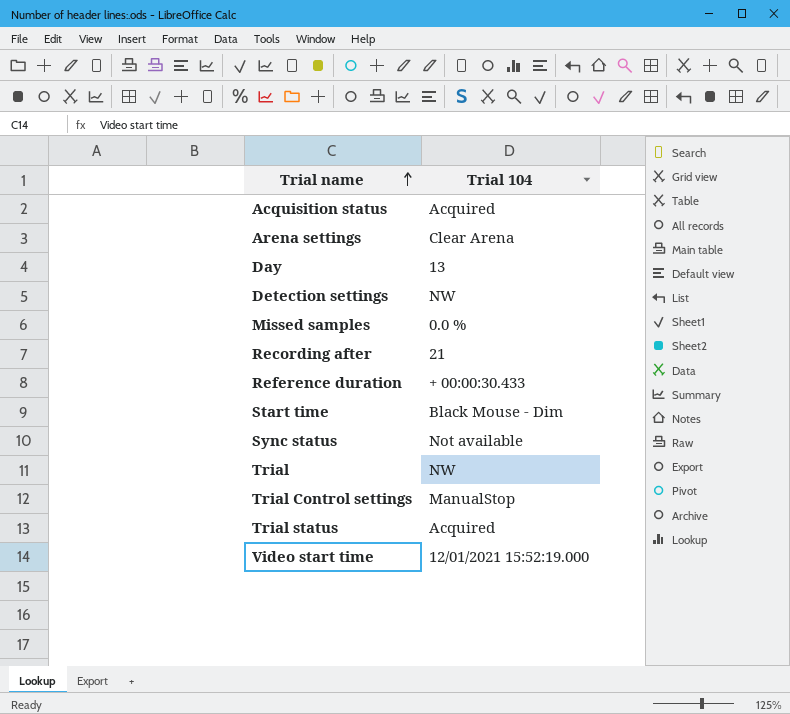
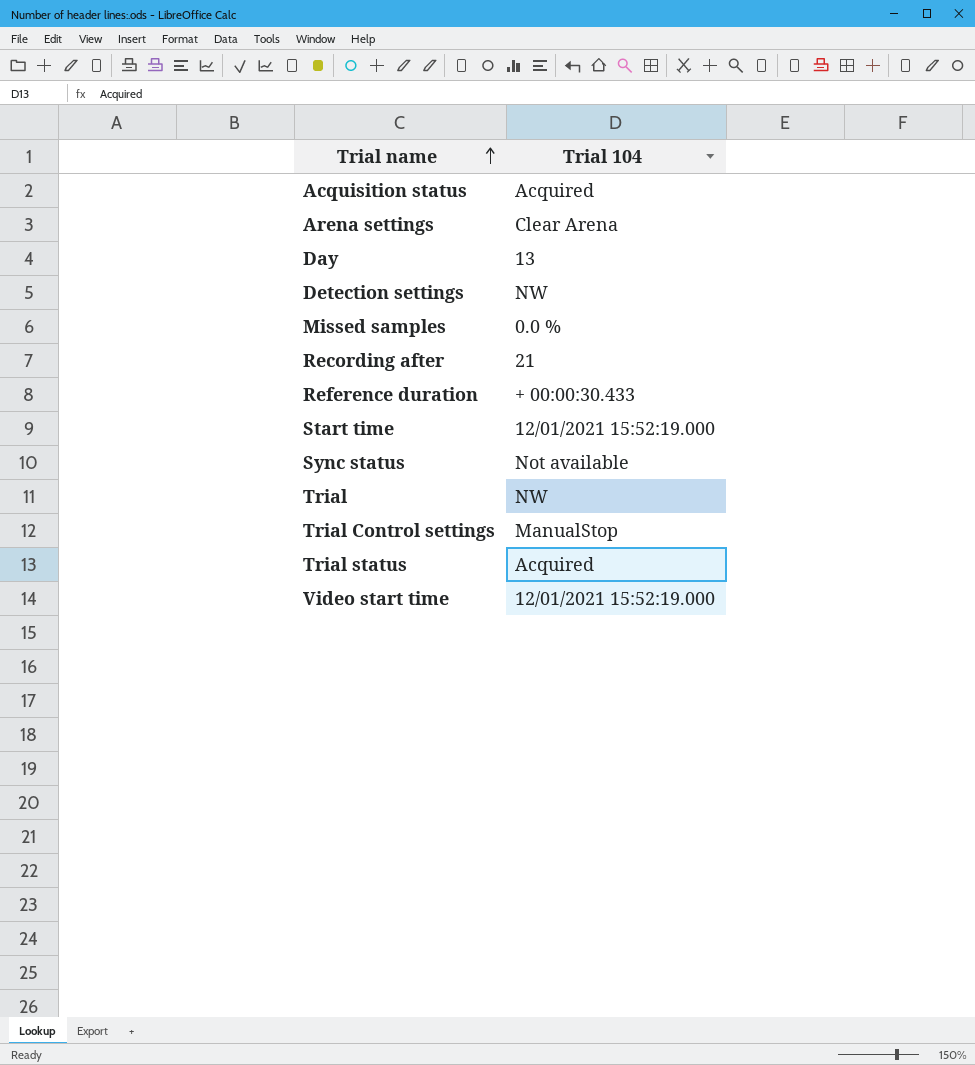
Start time | Trial 104: Black Mouse - Dim -> 12/01/2021 15:52:19.000

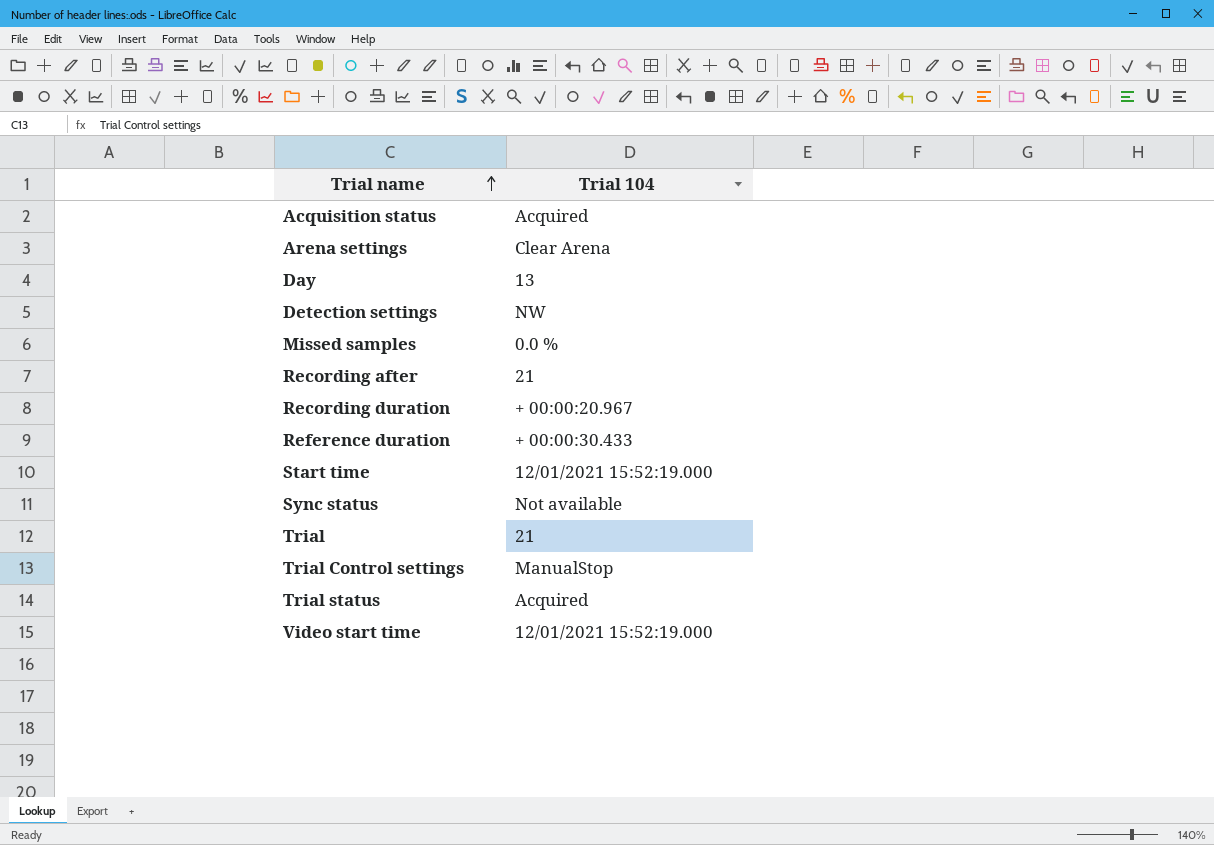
row Recording duration: none -> + 00:00:20.967
Trial | Trial 104: NW -> 21

